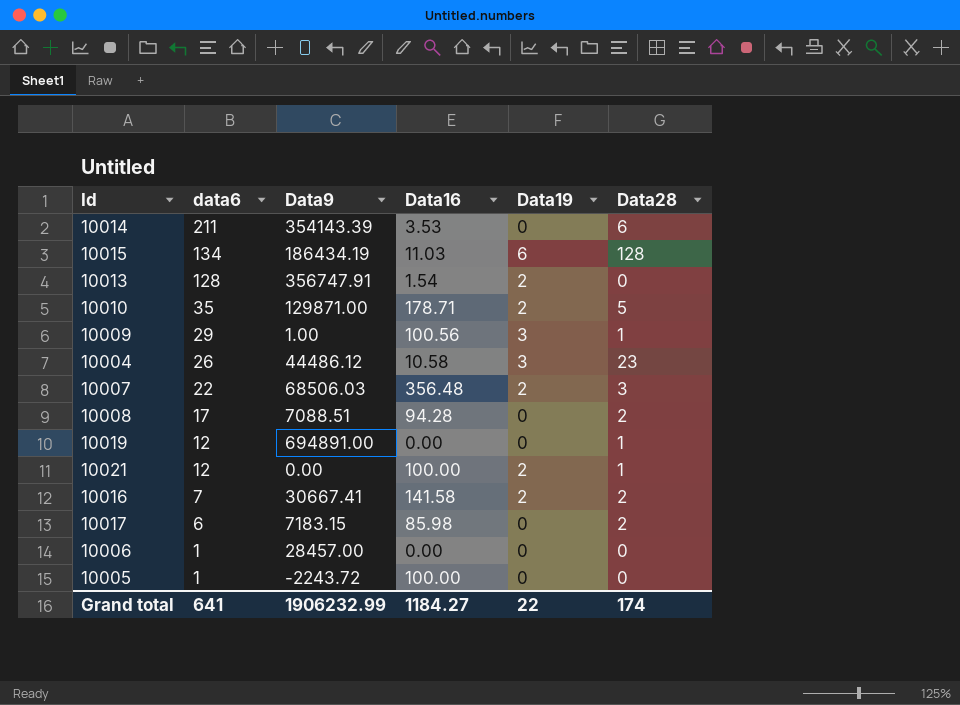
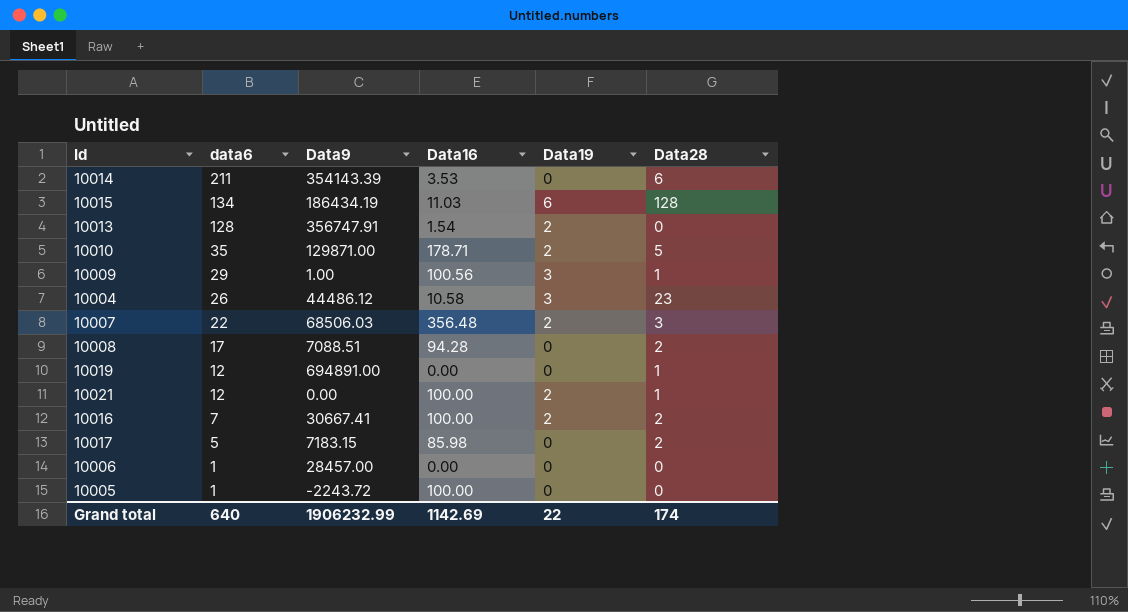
10016 | Data16: 141.58 -> 100.00
10017 | data6: 6 -> 5
Grand total | data6: 641 -> 640
Grand total | Data16: 1184.27 -> 1142.69

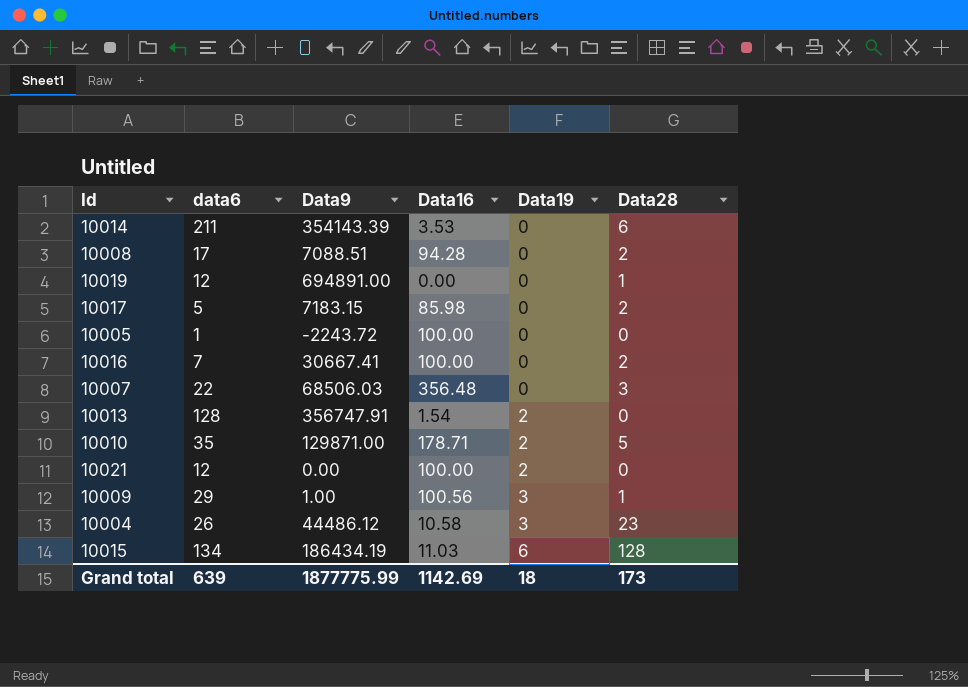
row order: data6 descending -> Data19 ascending
row 10006: 1 | 28457.00 | 0.00 | 0 | 0 -> none
10016 | Data19: 2 -> 0
10007 | Data19: 2 -> 0
10021 | Data28: 1 -> 0
Grand total | data6: 640 -> 639
Grand total | Data9: 1906232.99 -> 1877775.99
Grand total | Data19: 22 -> 18
Grand total | Data28: 174 -> 173

